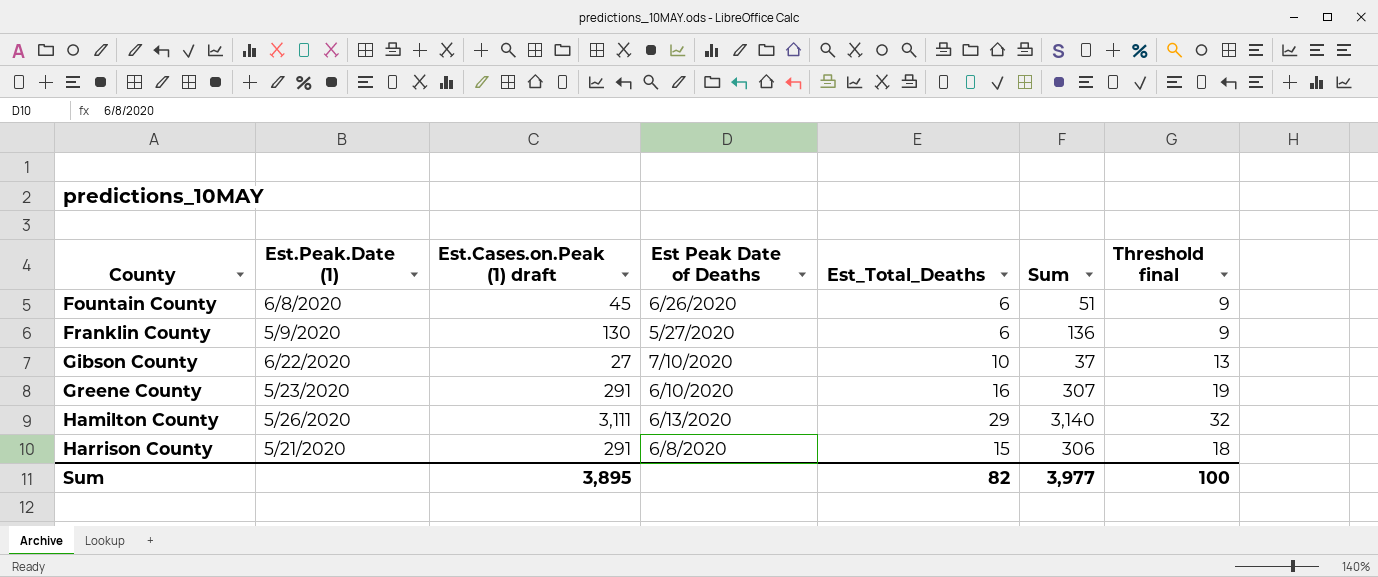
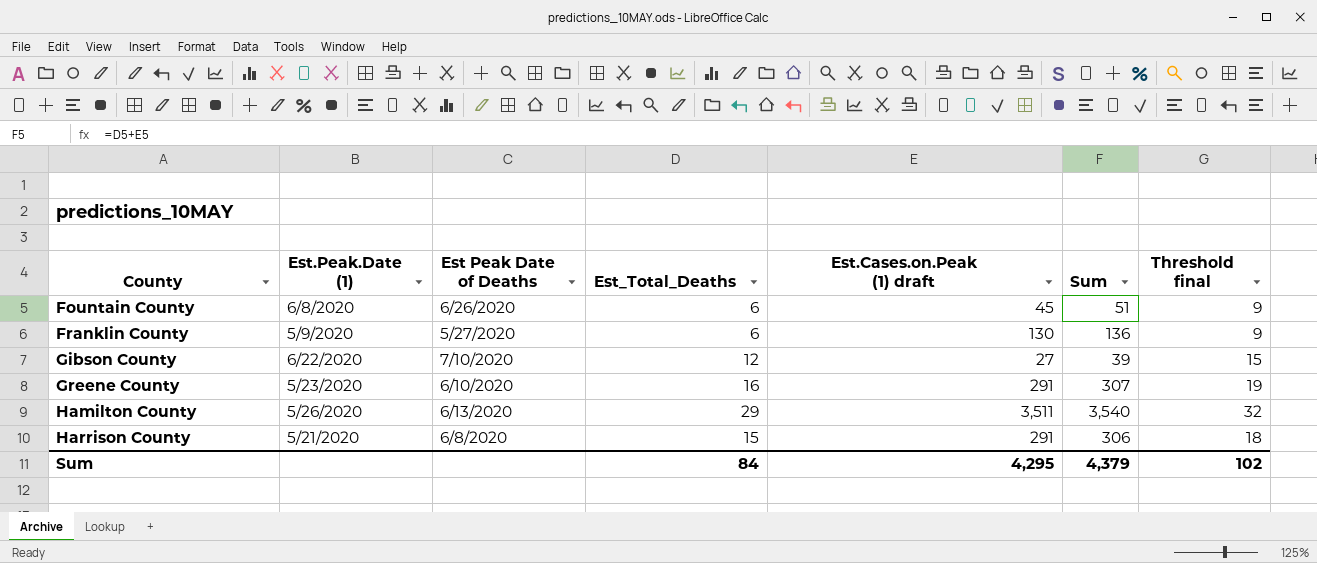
column Est.Cases.on.Peak (1) draft | position: 3 -> 5
Gibson County | Est_Total_Deaths: 10 -> 12
Gibson County | Sum: 37 -> 39
Gibson County | Threshold final: 13 -> 15
Hamilton County | Est.Cases.on.Peak (1) draft: 3,111 -> 3,511
Hamilton County | Sum: 3,140 -> 3,540
Sum | Est_Total_Deaths: 82 -> 84
Sum | Est.Cases.on.Peak (1) draft: 3,895 -> 4,295
Sum | Sum: 3,977 -> 4,379
Sum | Threshold final: 100 -> 102

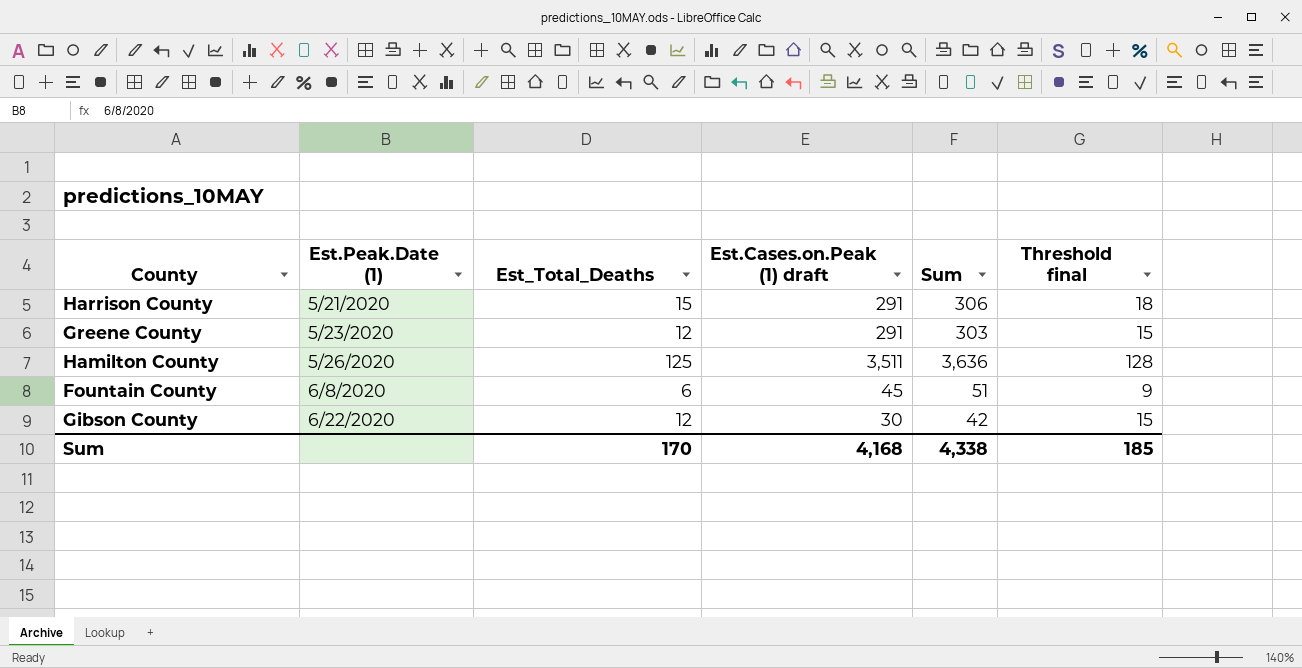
row order: County ascending -> Est.Peak.Date (1) ascending
column Est Peak Date of Deaths | position: 3 -> none
row Franklin County: 5/9/2020 | 5/27/2020 | 6 | 130 | 136 | 9 -> none
Greene County | Est_Total_Deaths: 16 -> 12
Greene County | Sum: 307 -> 303
Greene County | Threshold final: 19 -> 15
Hamilton County | Est_Total_Deaths: 29 -> 125
Hamilton County | Sum: 3,540 -> 3,636
Hamilton County | Threshold final: 32 -> 128
Gibson County | Est.Cases.on.Peak (1) draft: 27 -> 30
Gibson County | Sum: 39 -> 42
Sum | Est_Total_Deaths: 84 -> 170
Sum | Est.Cases.on.Peak (1) draft: 4,295 -> 4,168
Sum | Sum: 4,379 -> 4,338
Sum | Threshold final: 102 -> 185

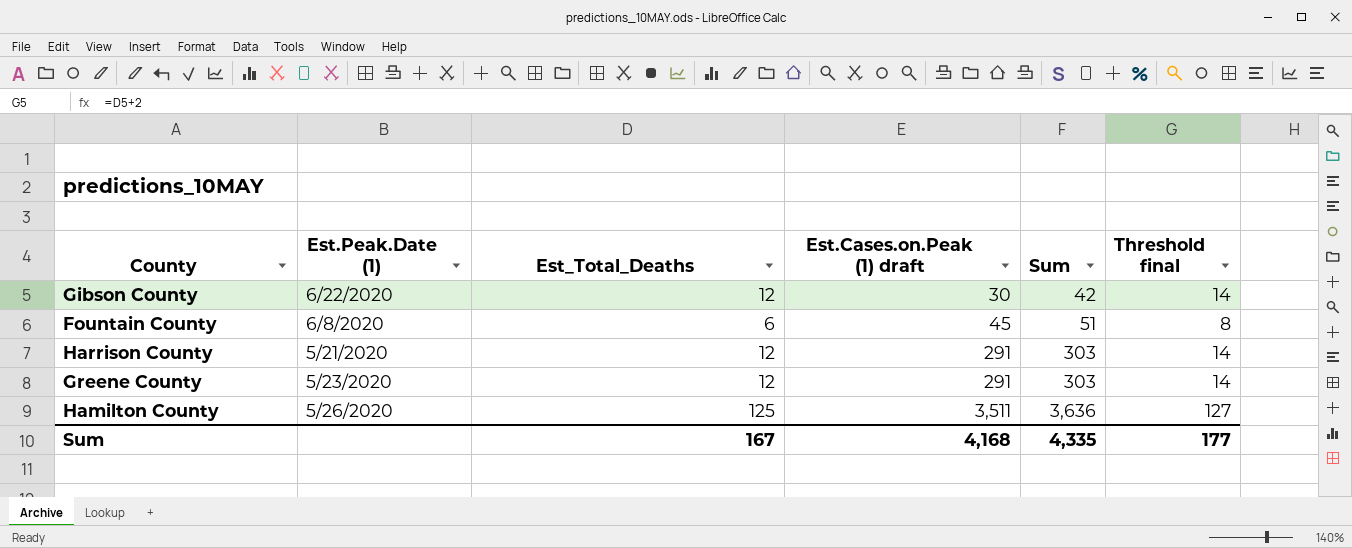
row order: Est.Peak.Date (1) ascending -> Est.Cases.on.Peak (1) draft ascending
column Threshold final | formula: [Est_Total_Deaths] + 3 -> [Est_Total_Deaths] + 2
Harrison County | Est_Total_Deaths: 15 -> 12
Harrison County | Sum: 306 -> 303
Sum | Est_Total_Deaths: 170 -> 167
Sum | Sum: 4,338 -> 4,335
Sum | Threshold final: 185 -> 177

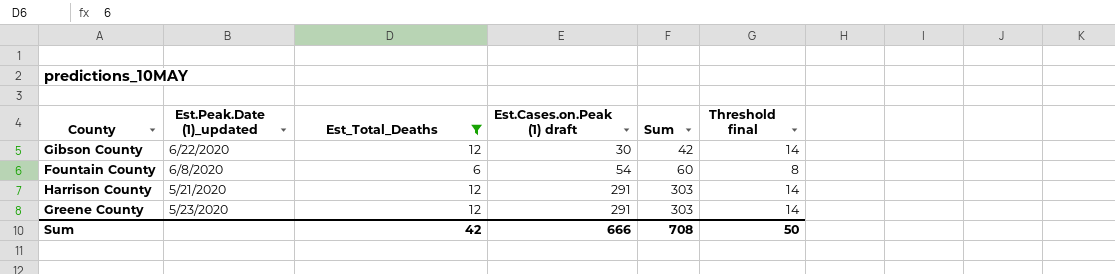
filter: none -> Est_Total_Deaths != 125
column name: Est.Peak.Date (1) -> Est.Peak.Date (1)_updated
Fountain County | Est.Cases.on.Peak (1) draft: 45 -> 54
Fountain County | Sum: 51 -> 60
Sum | Est_Total_Deaths: 167 -> 42
Sum | Est.Cases.on.Peak (1) draft: 4,168 -> 666
Sum | Sum: 4,335 -> 708
Sum | Threshold final: 177 -> 50

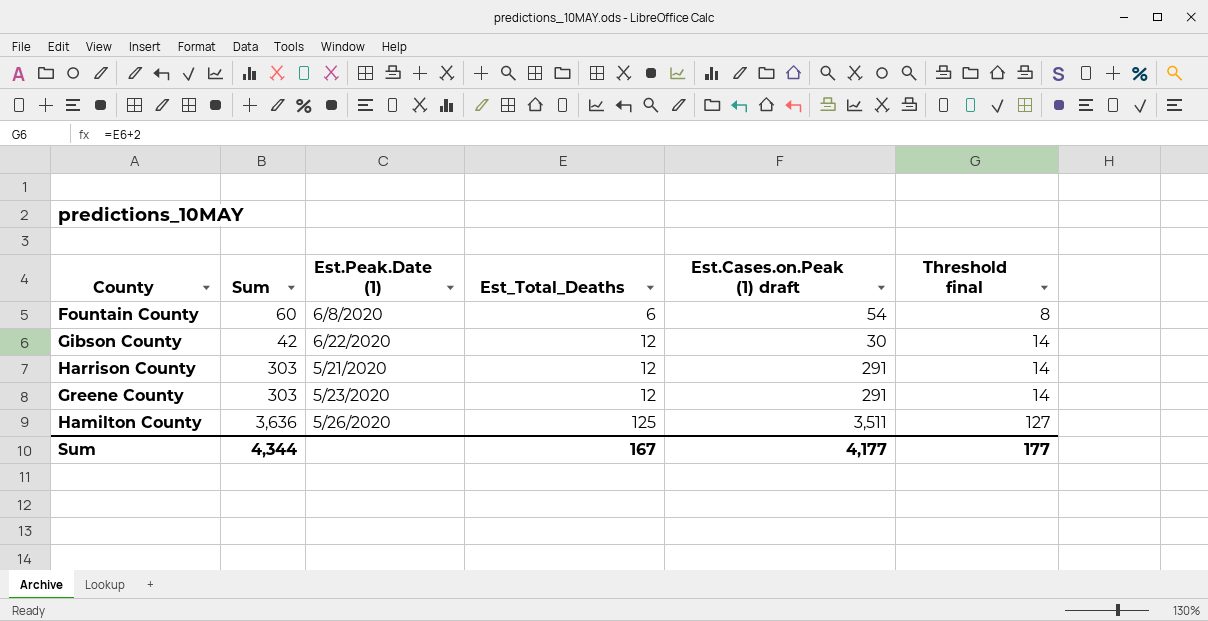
filter: Est_Total_Deaths != 125 -> none
row order: Est.Cases.on.Peak (1) draft ascending -> Est_Total_Deaths ascending
column Sum | position: 5 -> 2
column name: Est.Peak.Date (1)_updated -> Est.Peak.Date (1)
Sum | Sum: 708 -> 4,344
Sum | Est_Total_Deaths: 42 -> 167
Sum | Est.Cases.on.Peak (1) draft: 666 -> 4,177
Sum | Threshold final: 50 -> 177

